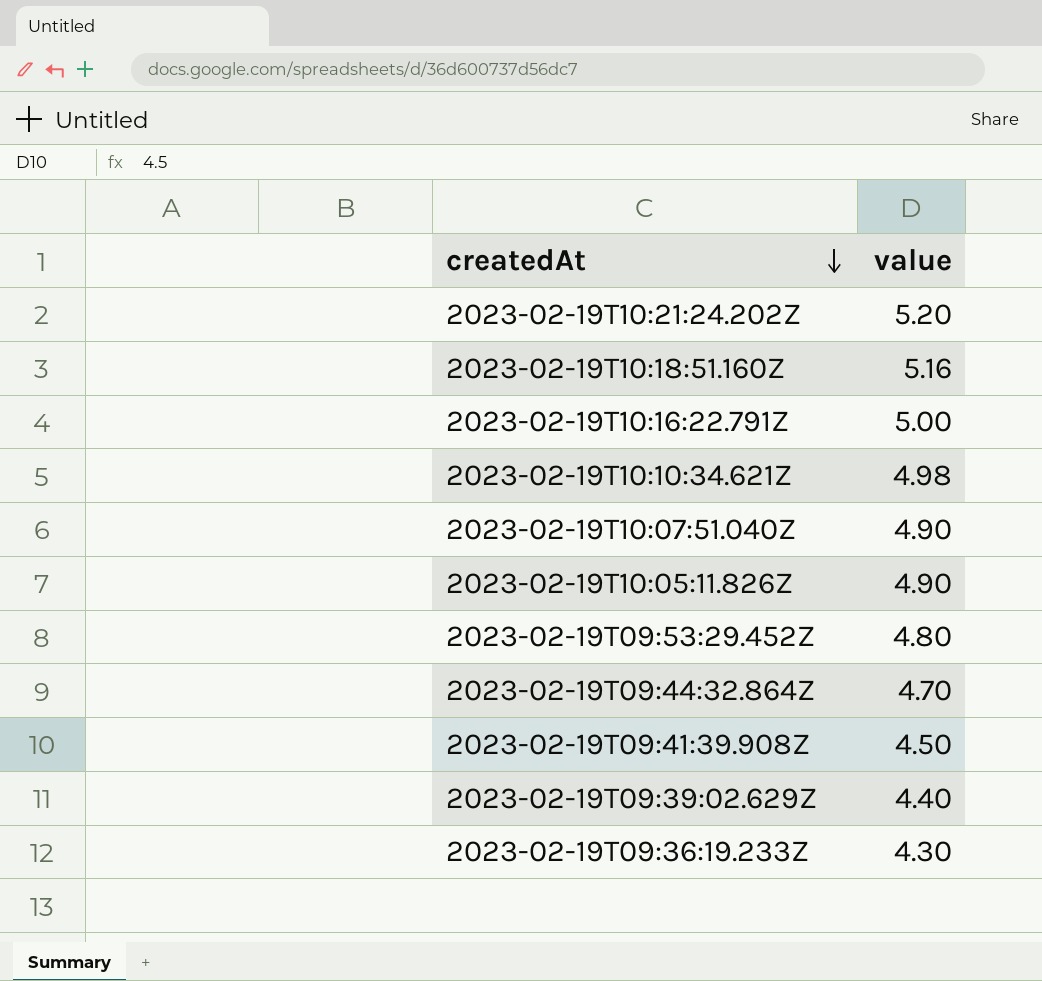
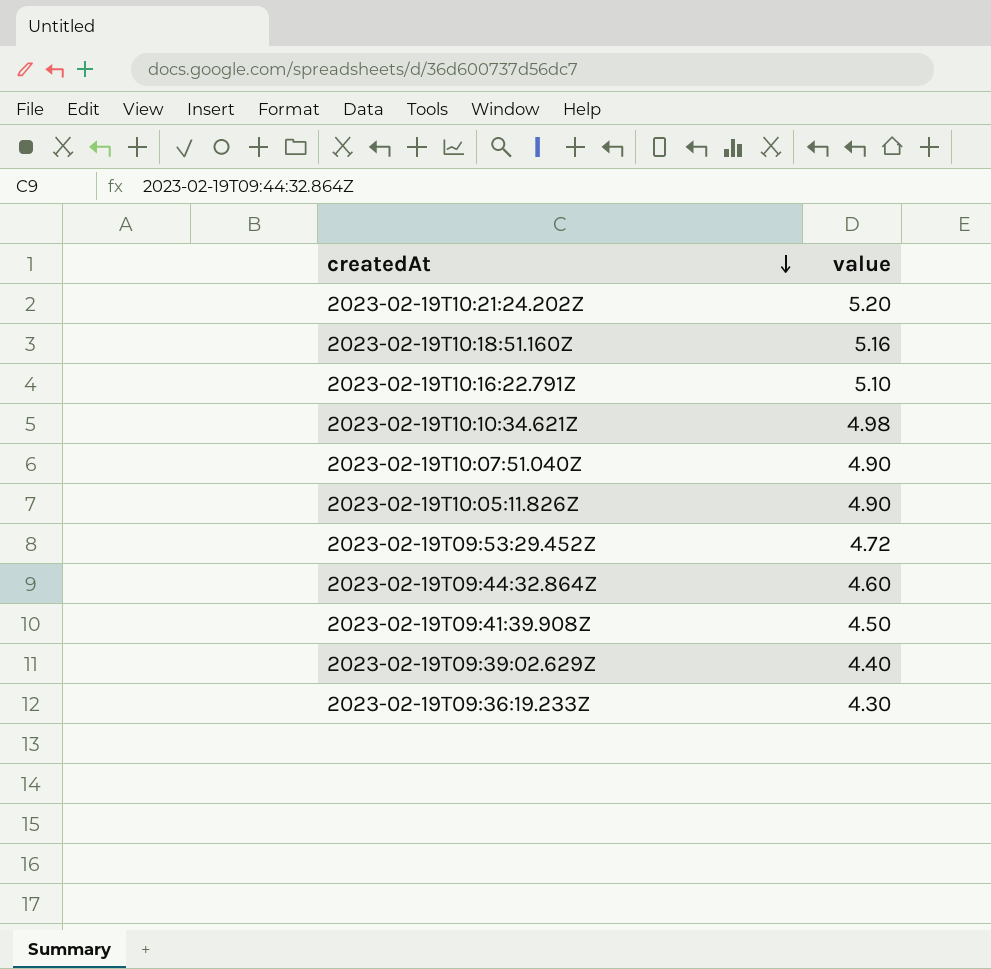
2023-02-19T10:16:22.791Z | value: 5.00 -> 5.10
2023-02-19T09:53:29.452Z | value: 4.80 -> 4.72
2023-02-19T09:44:32.864Z | value: 4.70 -> 4.60

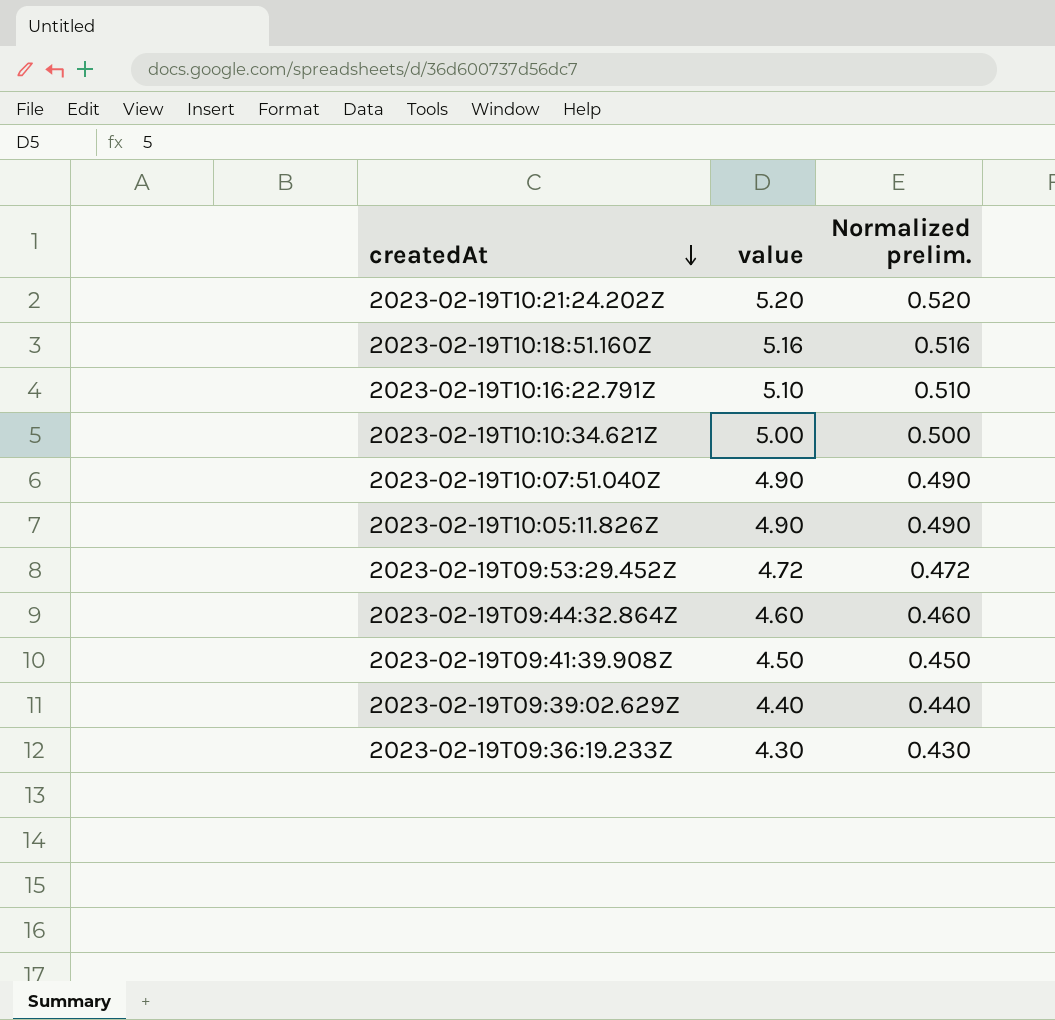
column Normalized prelim. | formula: none -> [value] * 0.1
2023-02-19T10:10:34.621Z | value: 4.98 -> 5.00

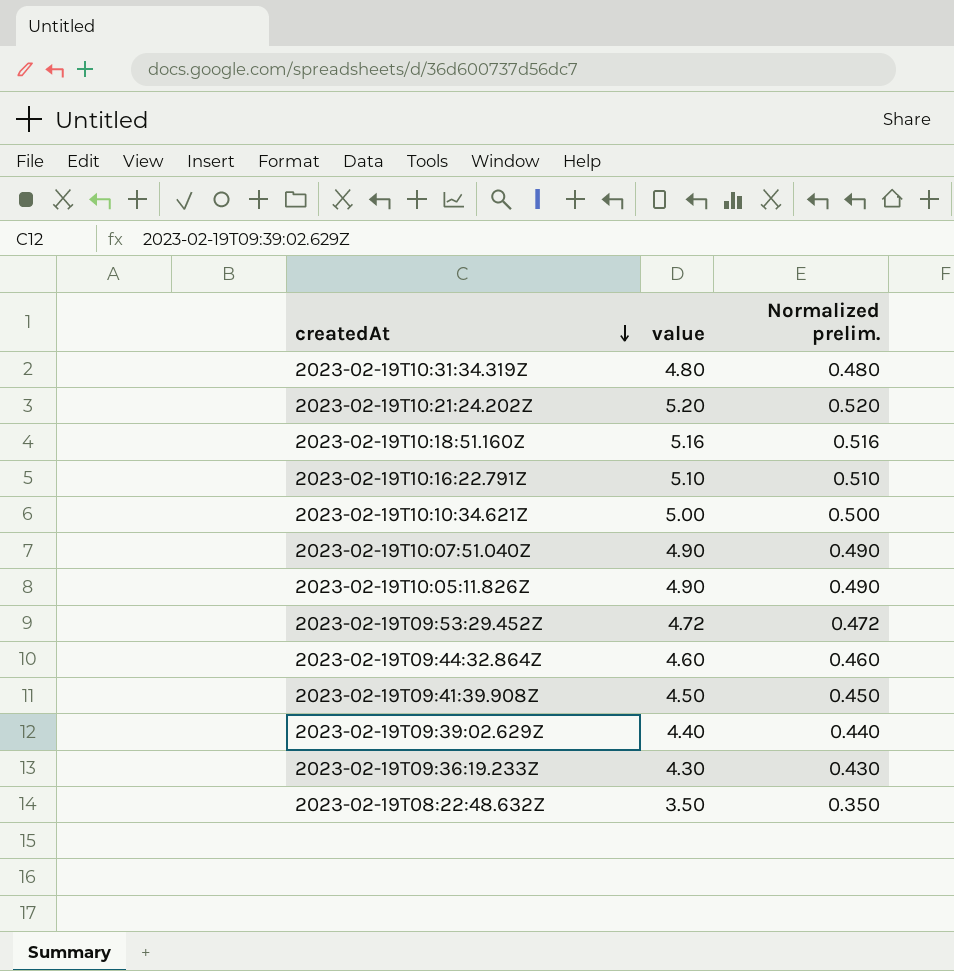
row 2023-02-19T10:31:34.319Z: none -> 4.80 | 0.480
row 2023-02-19T08:22:48.632Z: none -> 3.50 | 0.350

